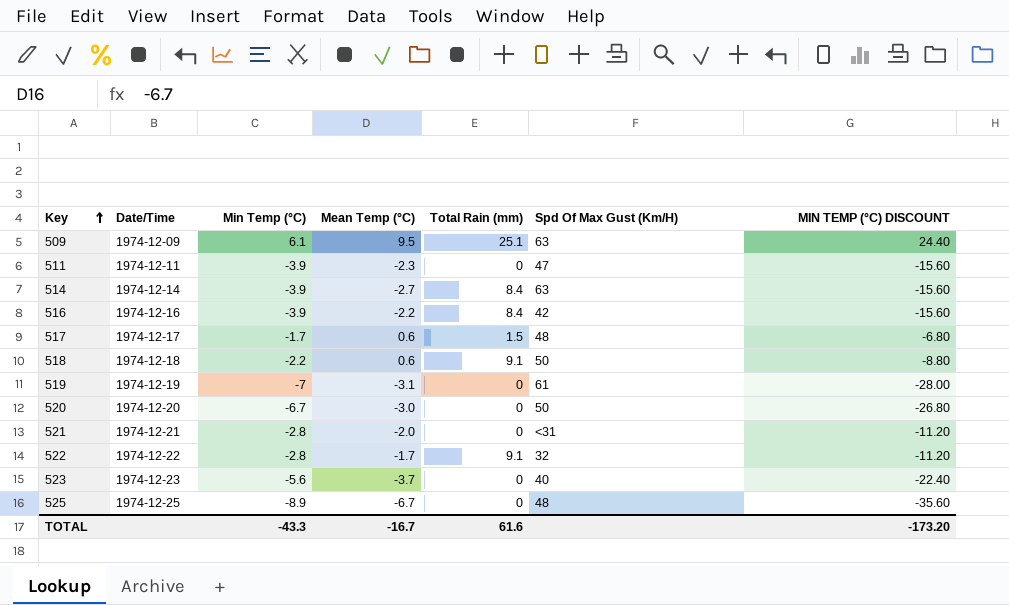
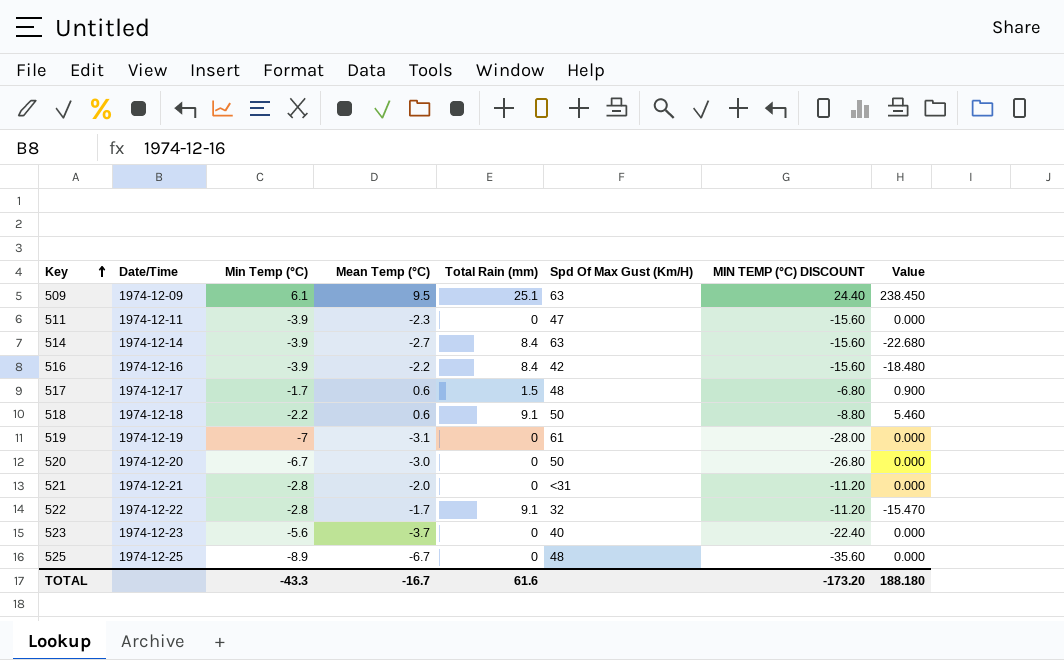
column Value | formula: none -> [Mean Temp (°C)] * [Total Rain (mm)]

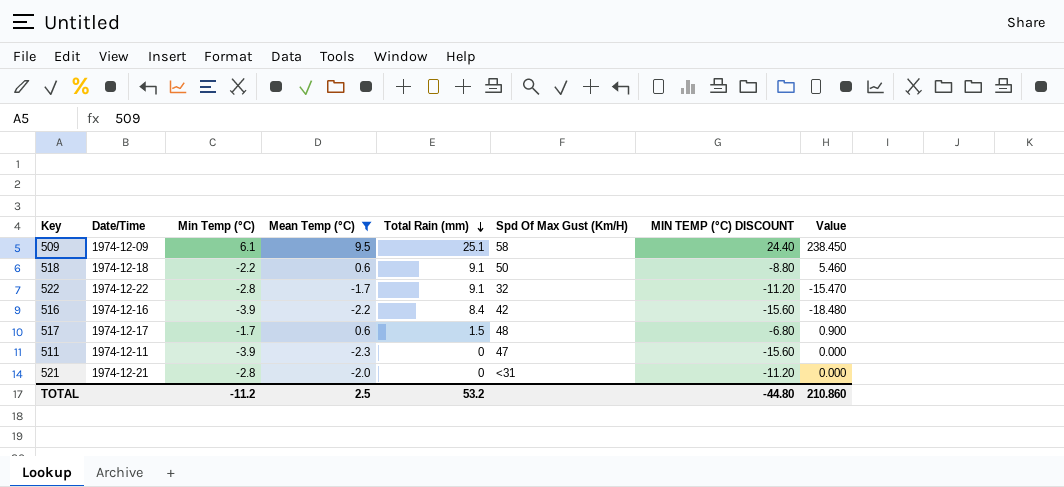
filter: none -> Mean Temp (°C) >= -2.3
row order: Key ascending -> Total Rain (mm) descending
509 | Spd Of Max Gust (Km/H): 63 -> 58
TOTAL | Min Temp (°C): -43.3 -> -11.2
TOTAL | Mean Temp (°C): -16.7 -> 2.5
TOTAL | Total Rain (mm): 61.6 -> 53.2
TOTAL | MIN TEMP (°C) DISCOUNT: -173.20 -> -44.80
TOTAL | Value: 188.180 -> 210.860

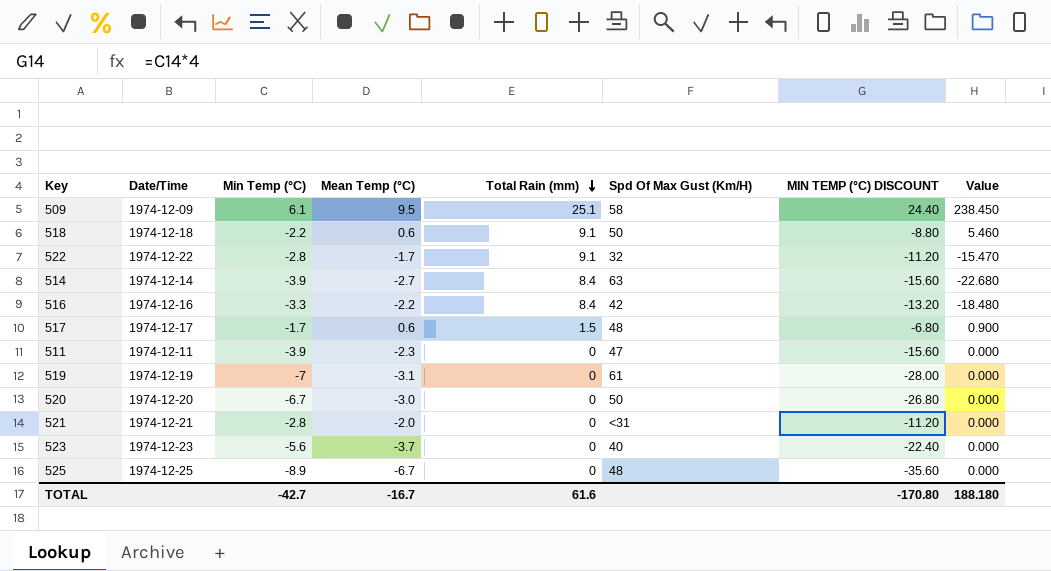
filter: Mean Temp (°C) >= -2.3 -> none
516 | Min Temp (°C): -3.9 -> -3.3
516 | MIN TEMP (°C) DISCOUNT: -15.60 -> -13.20
TOTAL | Min Temp (°C): -11.2 -> -42.7
TOTAL | Mean Temp (°C): 2.5 -> -16.7
TOTAL | Total Rain (mm): 53.2 -> 61.6
TOTAL | MIN TEMP (°C) DISCOUNT: -44.80 -> -170.80
TOTAL | Value: 210.860 -> 188.180

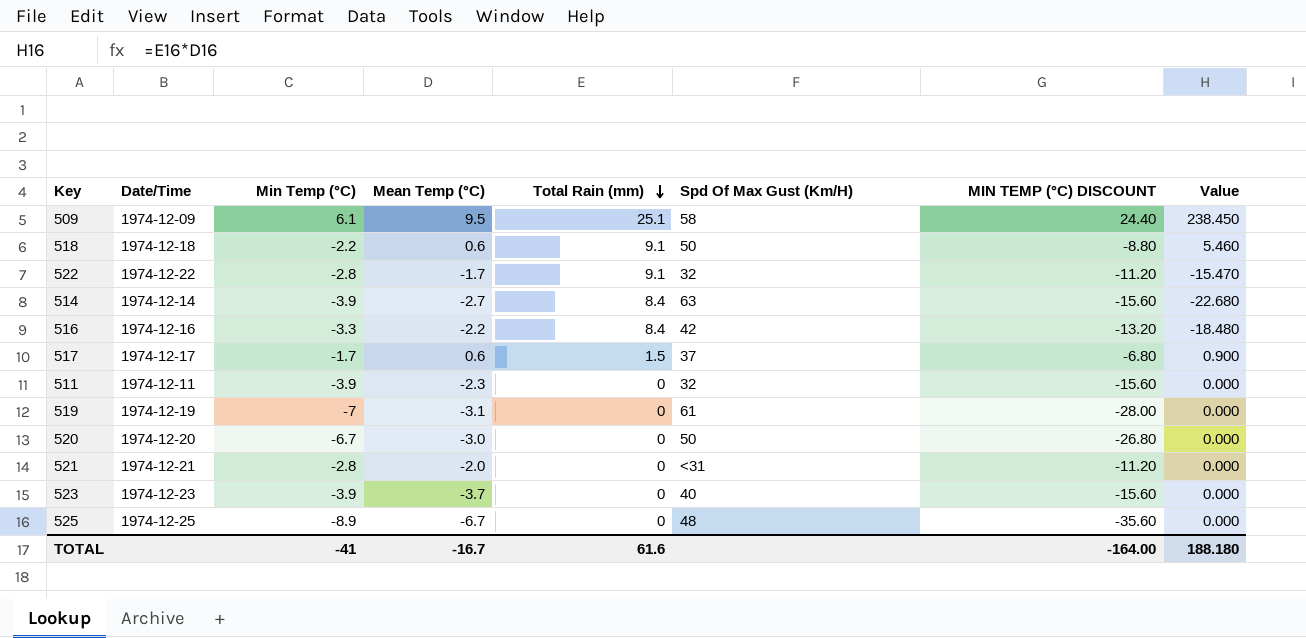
517 | Spd Of Max Gust (Km/H): 48 -> 37
511 | Spd Of Max Gust (Km/H): 47 -> 32
523 | Min Temp (°C): -5.6 -> -3.9
523 | MIN TEMP (°C) DISCOUNT: -22.40 -> -15.60
TOTAL | Min Temp (°C): -42.7 -> -41
TOTAL | MIN TEMP (°C) DISCOUNT: -170.80 -> -164.00

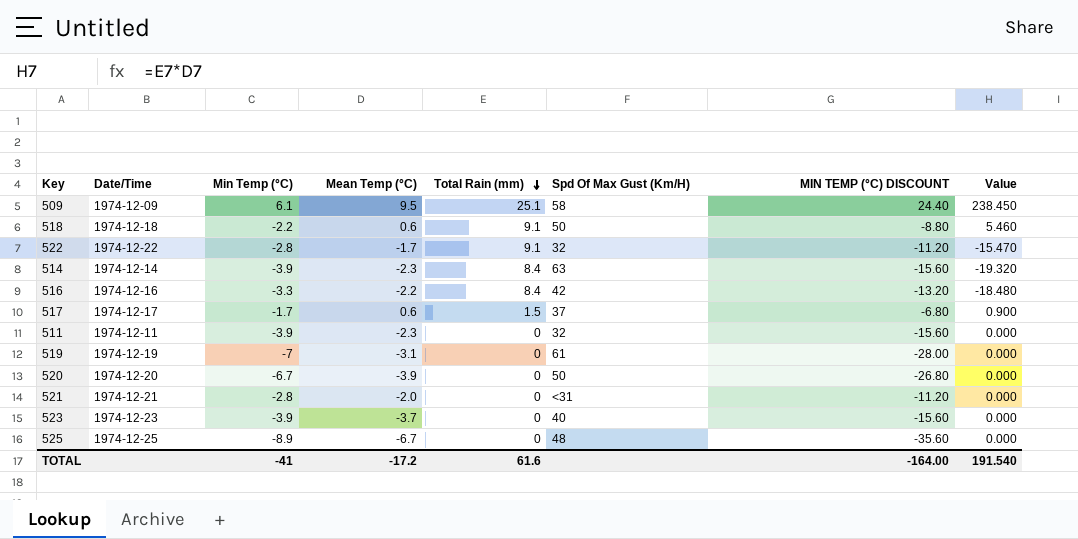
514 | Mean Temp (°C): -2.7 -> -2.3
514 | Value: -22.680 -> -19.320
520 | Mean Temp (°C): -3.0 -> -3.9
TOTAL | Mean Temp (°C): -16.7 -> -17.2
TOTAL | Value: 188.180 -> 191.540

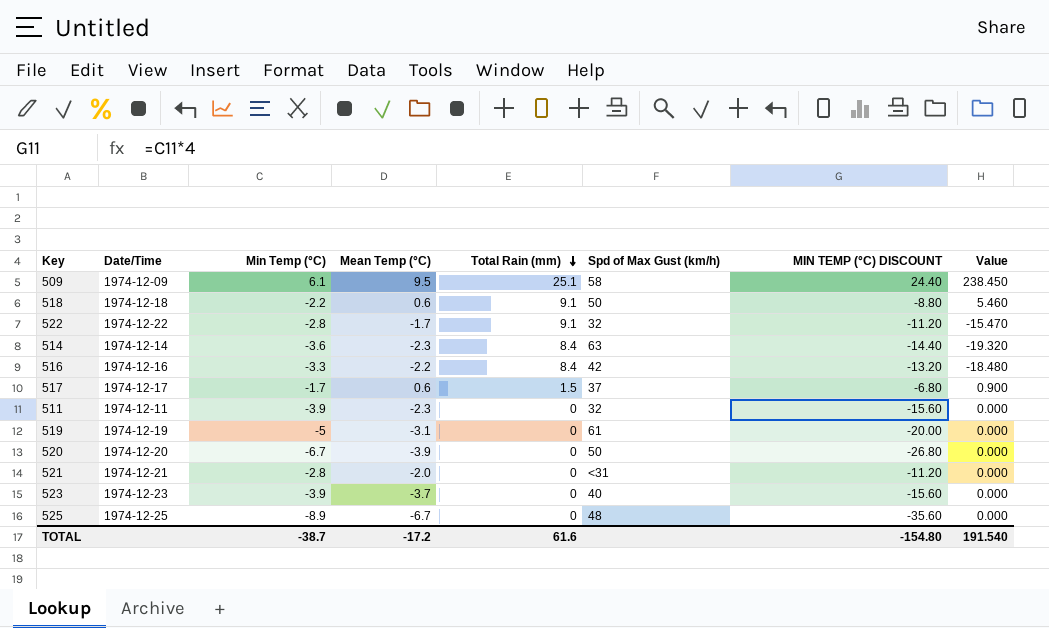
column name: Spd Of Max Gust (Km/H) -> Spd of Max Gust (km/h)
514 | Min Temp (°C): -3.9 -> -3.6
514 | MIN TEMP (°C) DISCOUNT: -15.60 -> -14.40
519 | Min Temp (°C): -7 -> -5
519 | MIN TEMP (°C) DISCOUNT: -28.00 -> -20.00
TOTAL | Min Temp (°C): -41 -> -38.7
TOTAL | MIN TEMP (°C) DISCOUNT: -164.00 -> -154.80

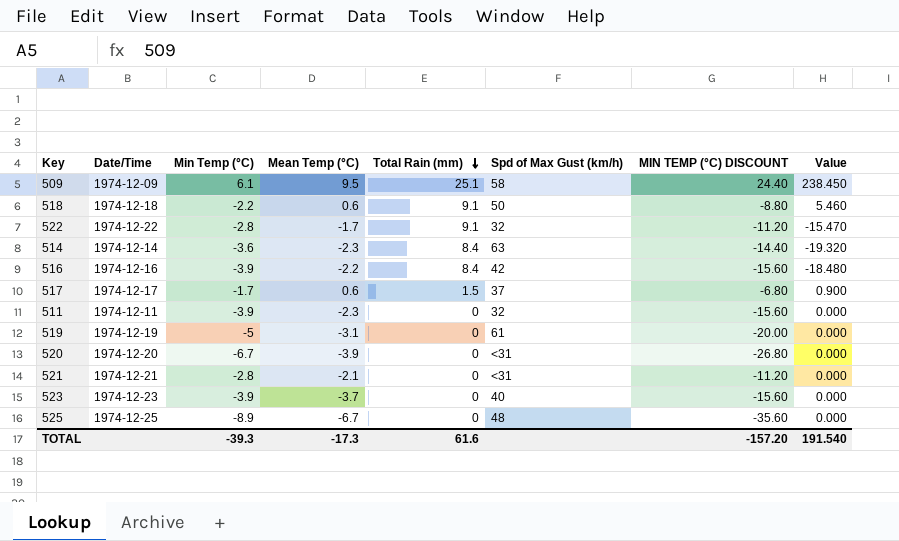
516 | Min Temp (°C): -3.3 -> -3.9
516 | MIN TEMP (°C) DISCOUNT: -13.20 -> -15.60
520 | Spd of Max Gust (km/h): 50 -> <31
521 | Mean Temp (°C): -2.0 -> -2.1
TOTAL | Min Temp (°C): -38.7 -> -39.3
TOTAL | Mean Temp (°C): -17.2 -> -17.3
TOTAL | MIN TEMP (°C) DISCOUNT: -154.80 -> -157.20

